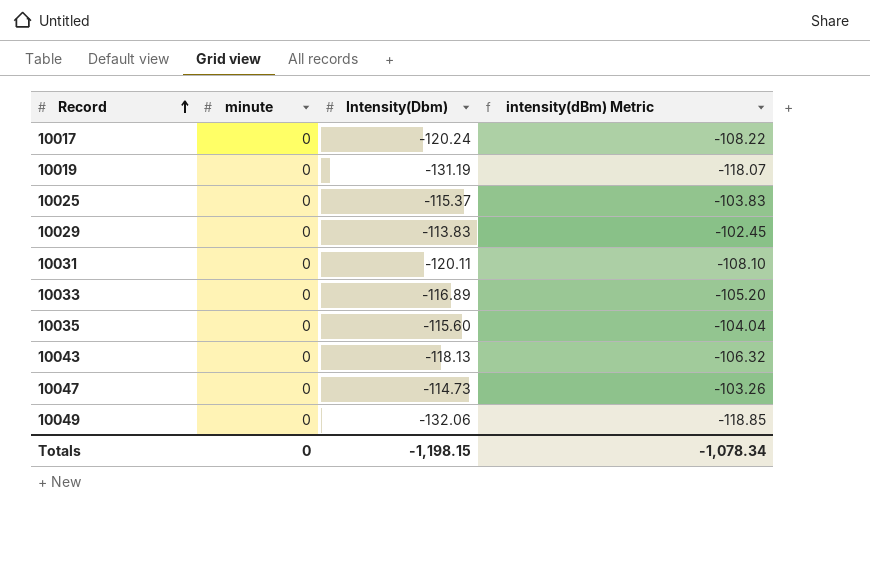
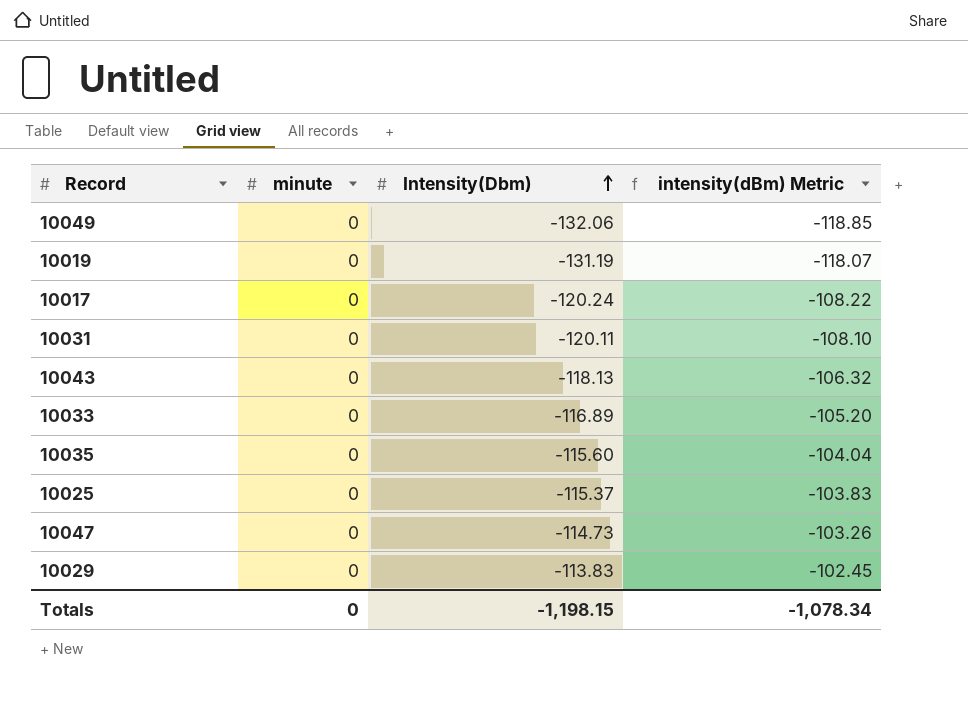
row order: Record ascending -> Intensity(Dbm) ascending

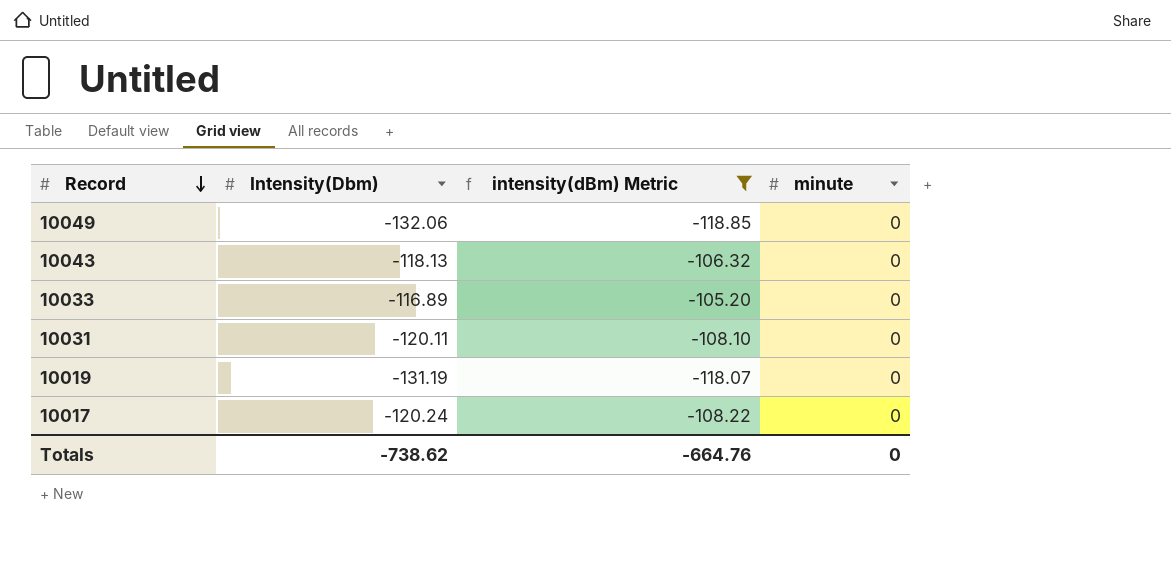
filter: none -> intensity(dBm) Metric <= -105.20
row order: Intensity(Dbm) ascending -> Record descending
column minute | position: 2 -> 4
Totals | Intensity(Dbm): -1,198.15 -> -738.62
Totals | intensity(dBm) Metric: -1,078.34 -> -664.76

